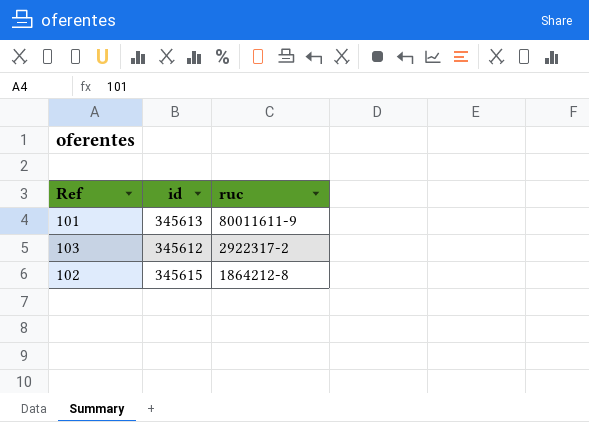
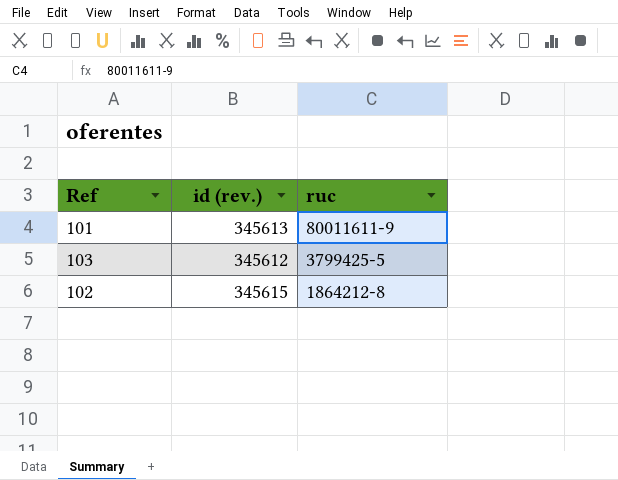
column name: id -> id (rev.)
103 | ruc: 2922317-2 -> 3799425-5

